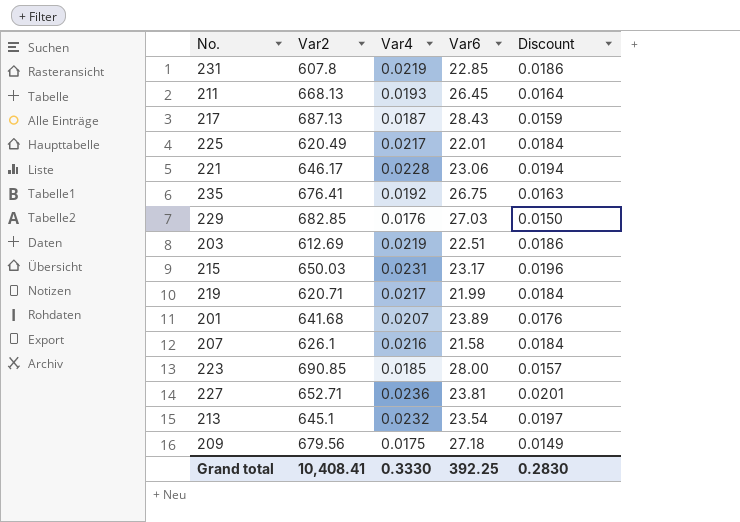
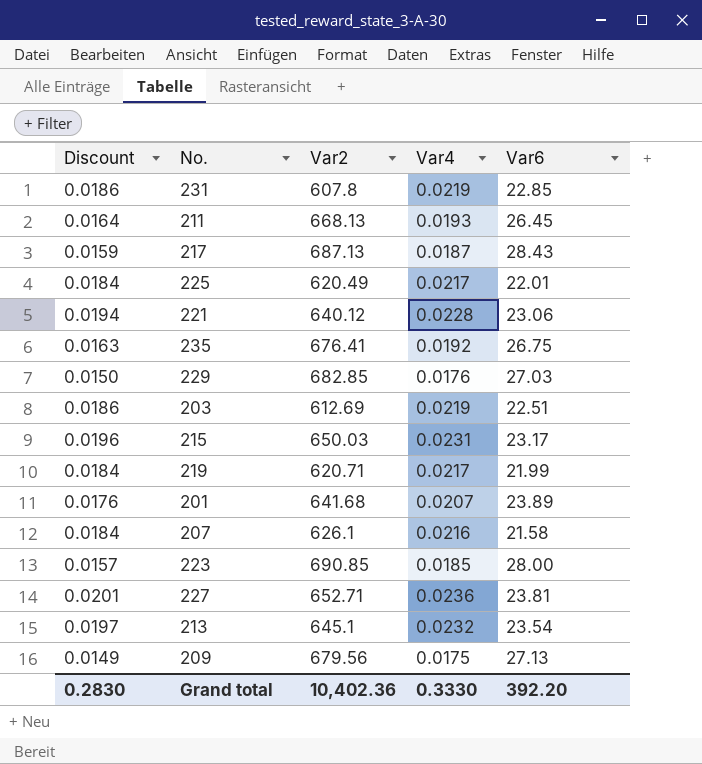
column Discount | position: 5 -> 1
221 | Var2: 646.17 -> 640.12
209 | Var6: 27.18 -> 27.13
Grand total | Var2: 10,408.41 -> 10,402.36
Grand total | Var6: 392.25 -> 392.20

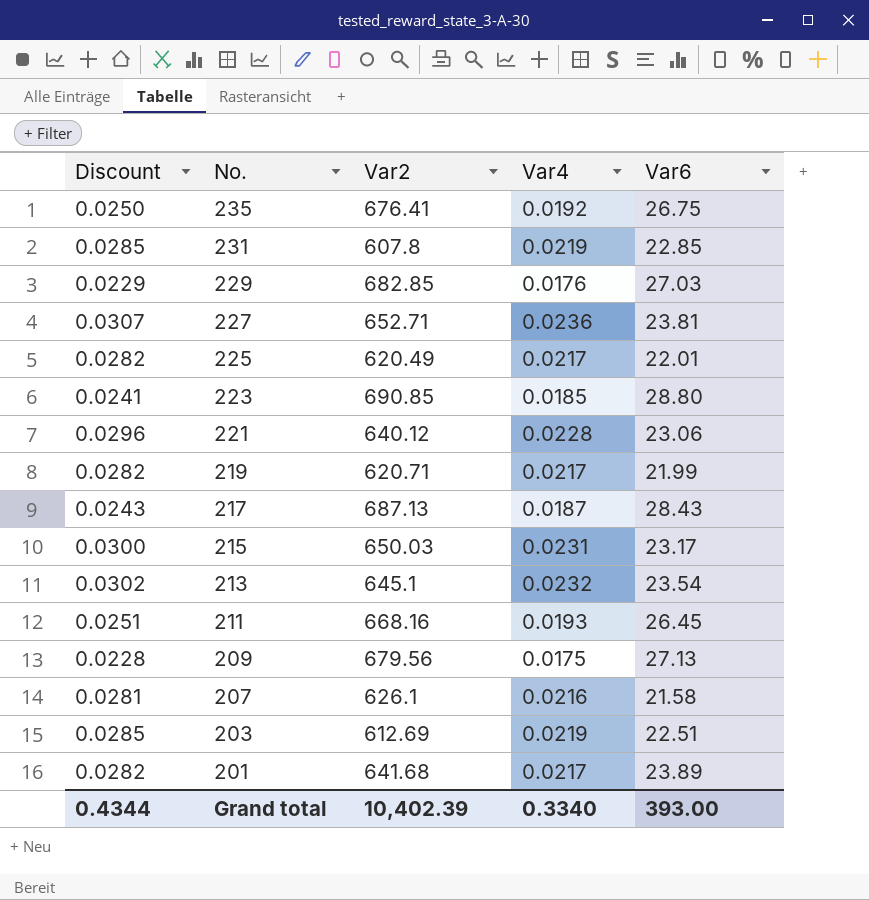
row order: none -> No. descending
column Discount | formula: [Var4] * 0.85 -> [Var4] * 1.3
223 | Var6: 28.00 -> 28.80
211 | Var2: 668.13 -> 668.16
201 | Var4: 0.0207 -> 0.0217
Grand total | Discount: 0.2830 -> 0.4344
Grand total | Var2: 10,402.36 -> 10,402.39
Grand total | Var4: 0.3330 -> 0.3340
Grand total | Var6: 392.20 -> 393.00

